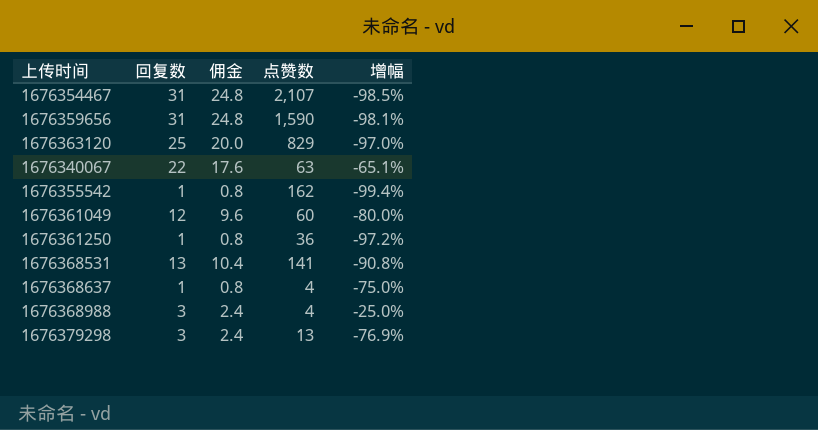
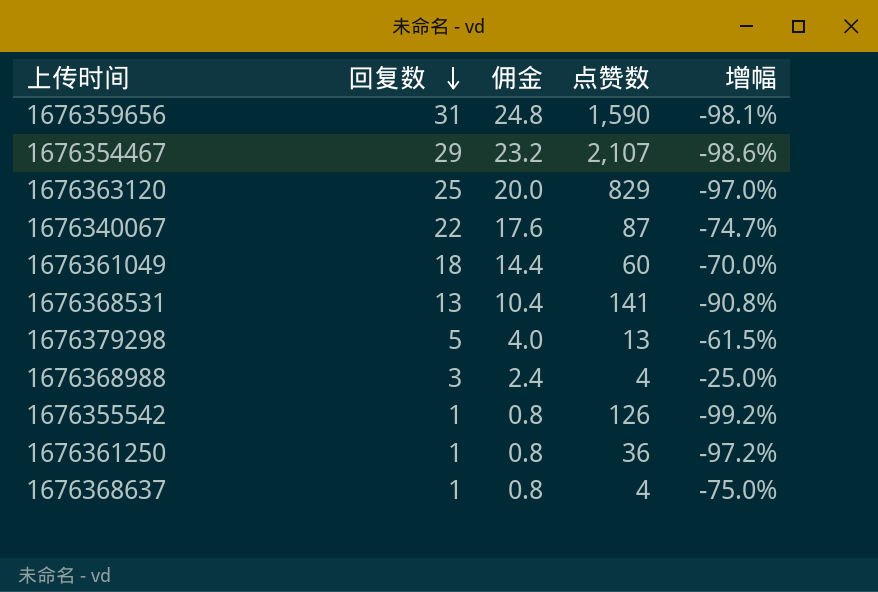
row order: none -> 回复数 descending
1676354467 | 回复数: 31 -> 29
1676354467 | 佣金: 24.8 -> 23.2
1676354467 | 增幅: -98.5% -> -98.6%
1676340067 | 点赞数: 63 -> 87
1676340067 | 增幅: -65.1% -> -74.7%
1676361049 | 回复数: 12 -> 18
1676361049 | 佣金: 9.6 -> 14.4
1676361049 | 增幅: -80.0% -> -70.0%
1676379298 | 回复数: 3 -> 5
1676379298 | 佣金: 2.4 -> 4.0
1676379298 | 增幅: -76.9% -> -61.5%
1676355542 | 点赞数: 162 -> 126
1676355542 | 增幅: -99.4% -> -99.2%

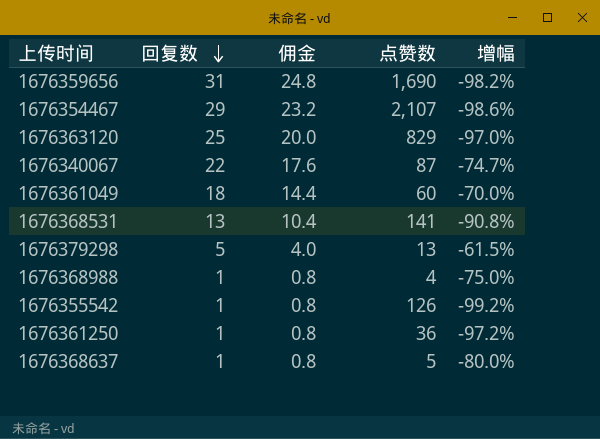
1676359656 | 点赞数: 1,590 -> 1,690
1676359656 | 增幅: -98.1% -> -98.2%
1676368988 | 回复数: 3 -> 1
1676368988 | 佣金: 2.4 -> 0.8
1676368988 | 增幅: -25.0% -> -75.0%
1676368637 | 点赞数: 4 -> 5
1676368637 | 增幅: -75.0% -> -80.0%

